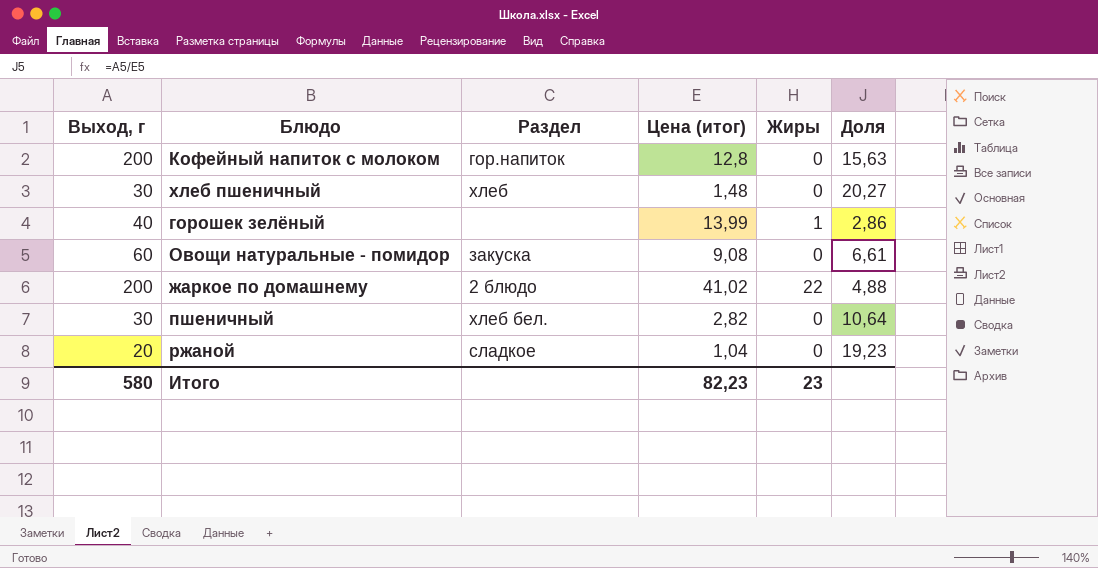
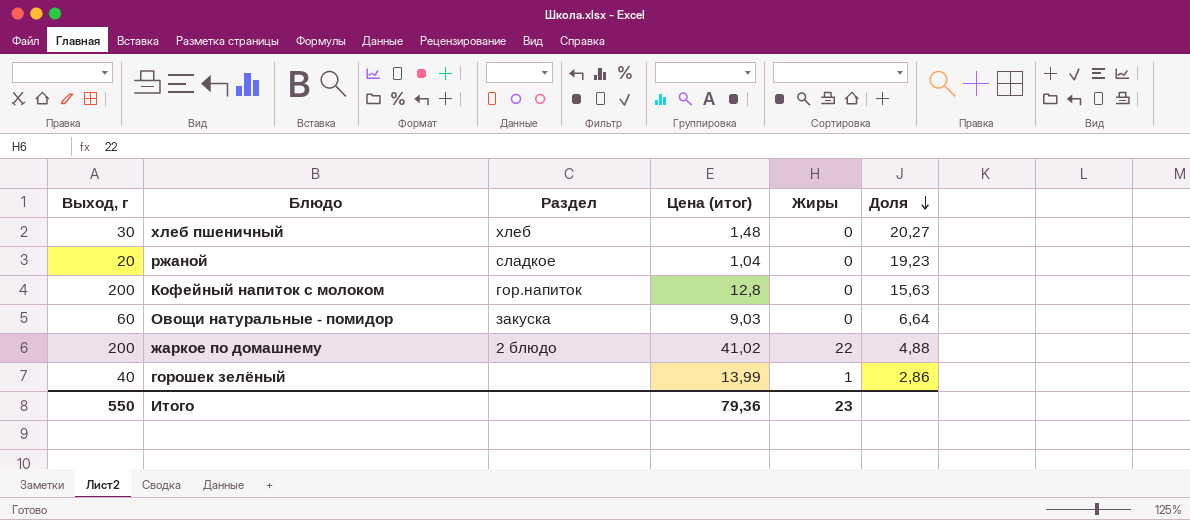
row order: none -> Доля descending
row пшеничный: 30 | хлеб бел. | 2,82 | 0 | 10,64 -> none
Овощи натуральные - помидор | Цена (итог): 9,08 -> 9,03
Овощи натуральные - помидор | Доля: 6,61 -> 6,64
Итого | Выход, г: 580 -> 550
Итого | Цена (итог): 82,23 -> 79,36

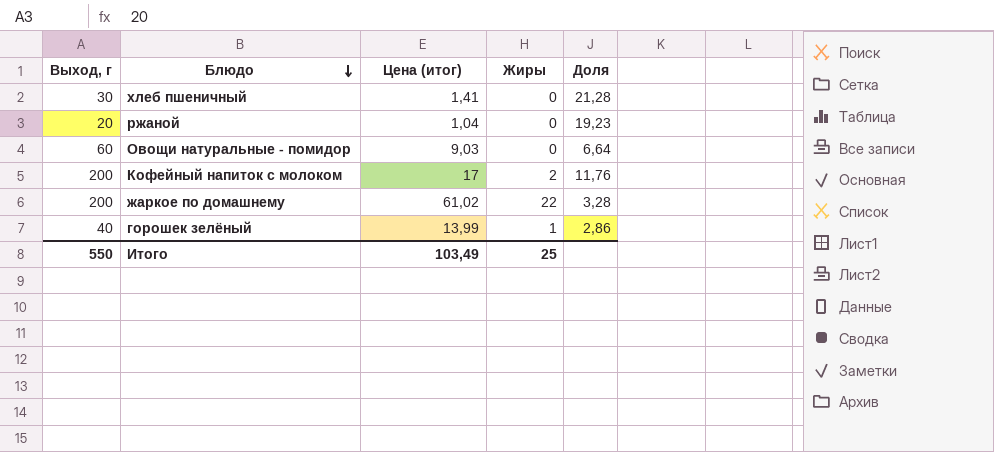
row order: Доля descending -> Блюдо descending
column Раздел | position: 3 -> none
хлеб пшеничный | Цена (итог): 1,48 -> 1,41
хлеб пшеничный | Доля: 20,27 -> 21,28
Кофейный напиток с молоком | Цена (итог): 12,8 -> 17
Кофейный напиток с молоком | Жиры: 0 -> 2
Кофейный напиток с молоком | Доля: 15,63 -> 11,76
жаркое по домашнему | Цена (итог): 41,02 -> 61,02
жаркое по домашнему | Доля: 4,88 -> 3,28
Итого | Цена (итог): 79,36 -> 103,49
Итого | Жиры: 23 -> 25

